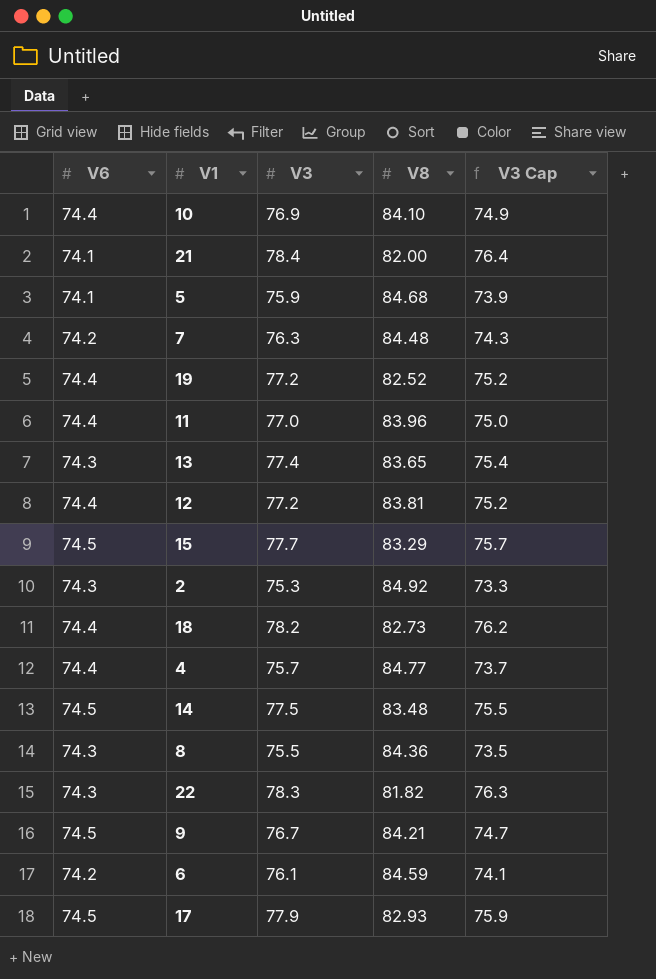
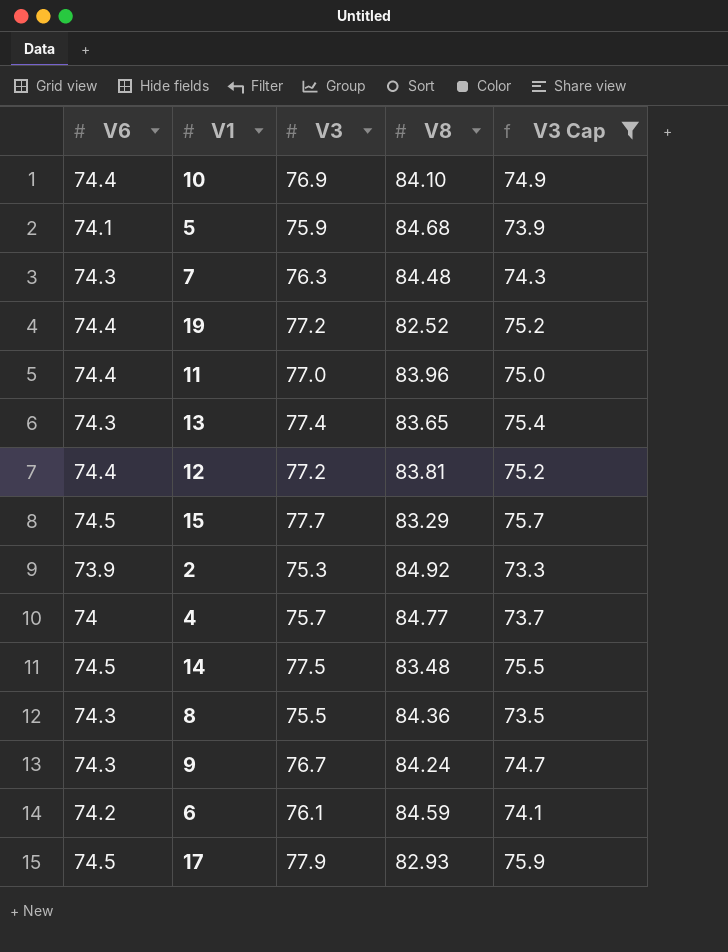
filter: none -> V3 Cap <= 75.9
7 | V6: 74.2 -> 74.3
2 | V6: 74.3 -> 73.9
4 | V6: 74.4 -> 74
9 | V6: 74.5 -> 74.3
9 | V8: 84.21 -> 84.24

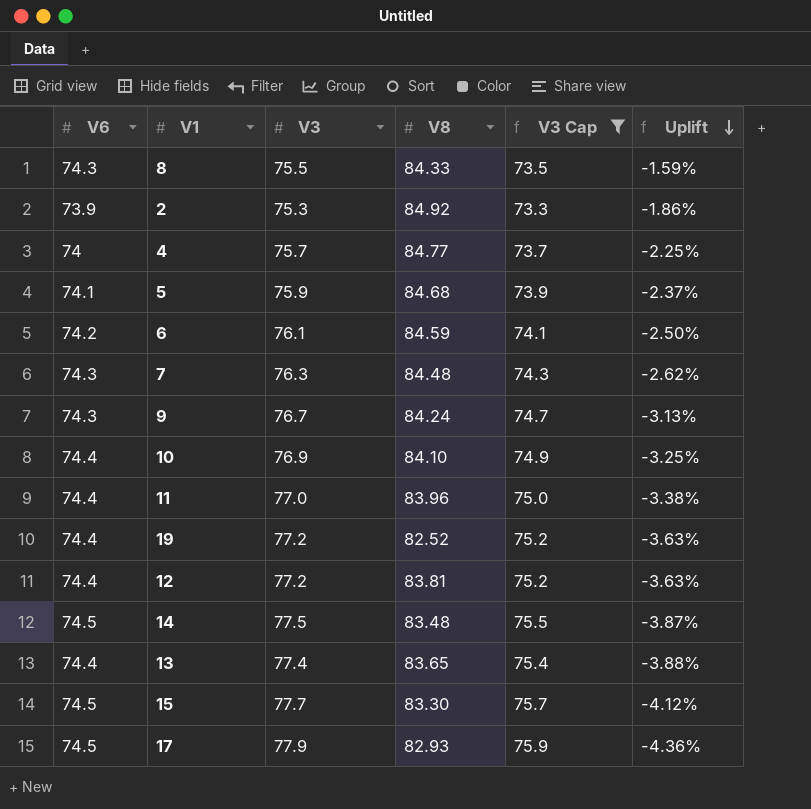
row order: none -> Uplift descending
column Uplift | formula: none -> ([V6] - [V3]) / [V3]
8 | V8: 84.36 -> 84.33
13 | V6: 74.3 -> 74.4
15 | V8: 83.29 -> 83.30

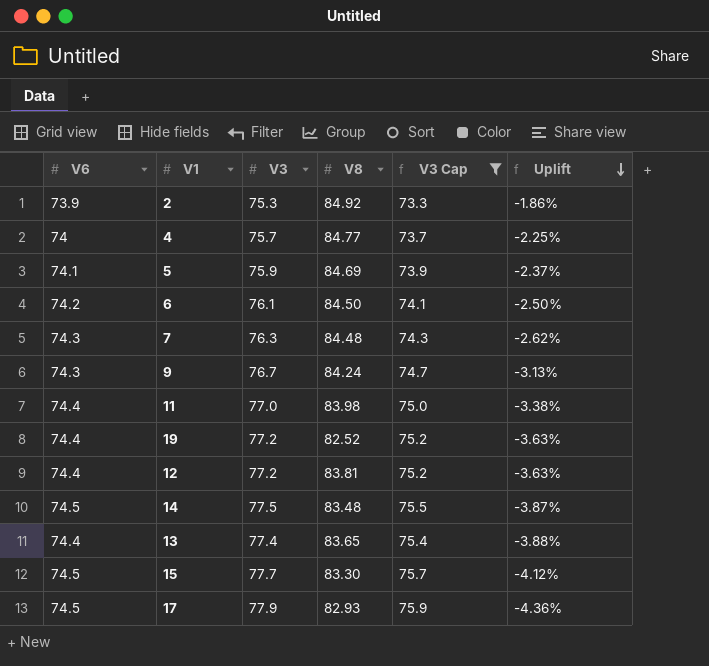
row 8: 74.3 | 75.5 | 84.33 | 73.5 | -1.59% -> none
row 10: 74.4 | 76.9 | 84.10 | 74.9 | -3.25% -> none
5 | V8: 84.68 -> 84.69
6 | V8: 84.59 -> 84.50
11 | V8: 83.96 -> 83.98

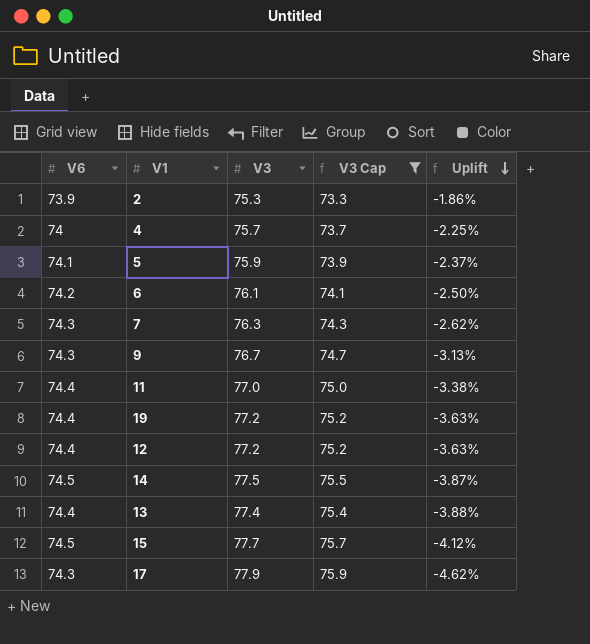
column V8 | position: 4 -> none
17 | V6: 74.5 -> 74.3
17 | Uplift: -4.36% -> -4.62%

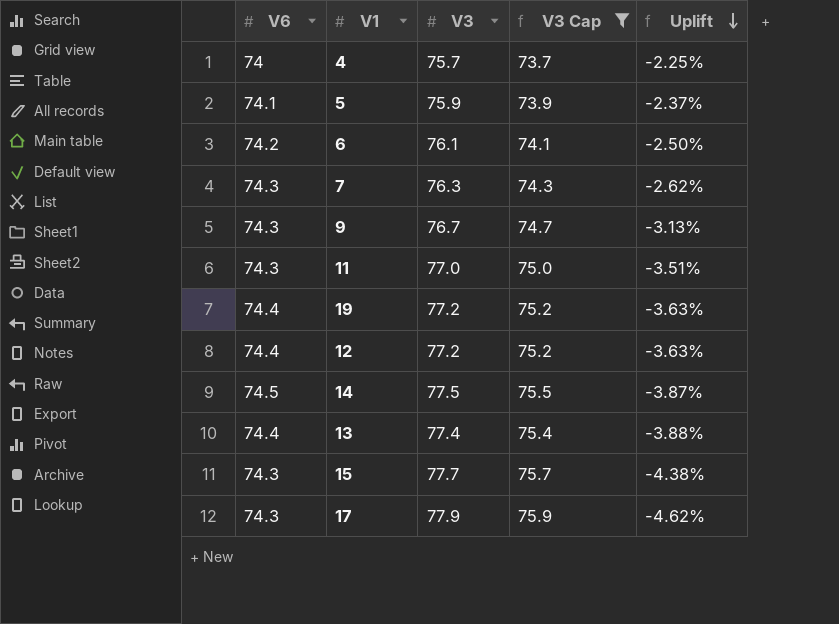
row 2: 73.9 | 75.3 | 73.3 | -1.86% -> none
11 | V6: 74.4 -> 74.3
11 | Uplift: -3.38% -> -3.51%
15 | V6: 74.5 -> 74.3
15 | Uplift: -4.12% -> -4.38%

